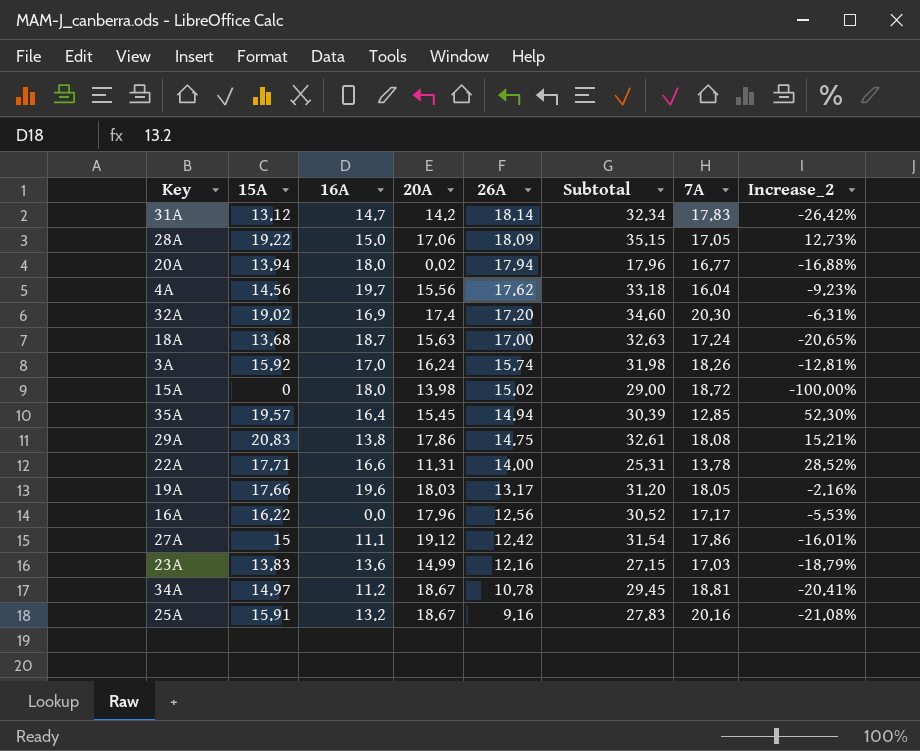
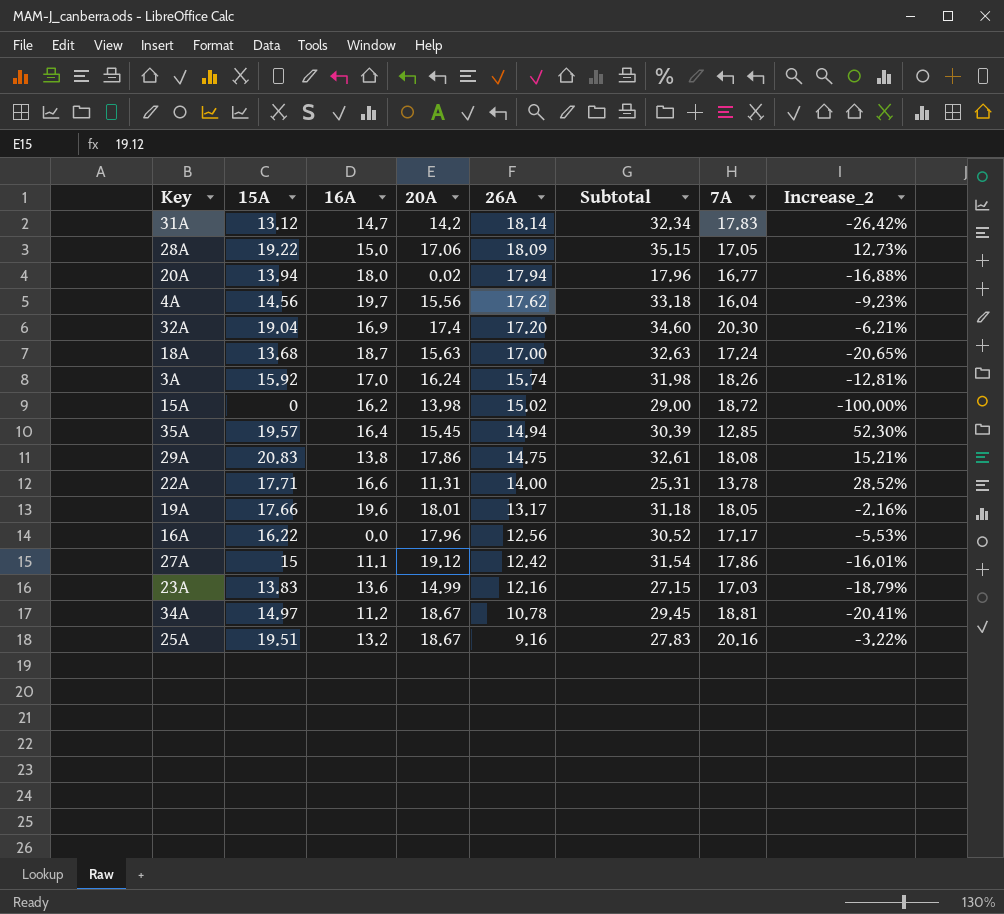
32A | 15A: 19.02 -> 19.04
32A | Increase_2: -6.31% -> -6.21%
15A | 16A: 18.0 -> 16.2
19A | 20A: 18.03 -> 18.01
19A | Subtotal: 31.20 -> 31.18
25A | 15A: 15.91 -> 19.51
25A | Increase_2: -21.08% -> -3.22%

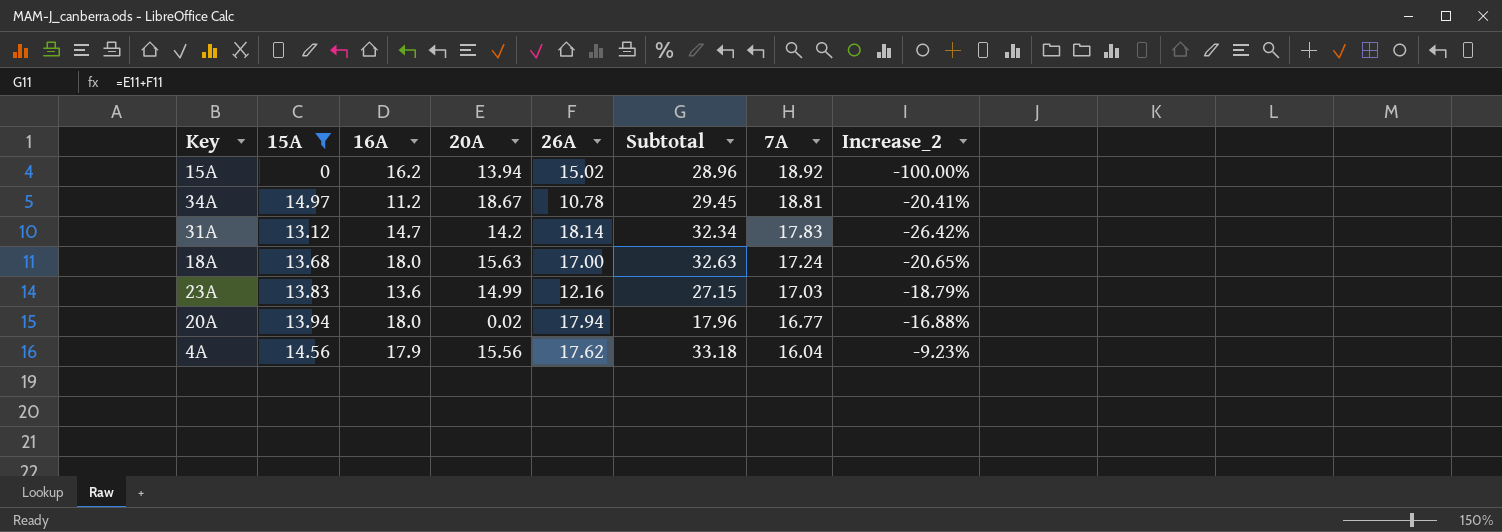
filter: none -> 15A <= 14.97
row order: 26A descending -> 7A descending
15A | 20A: 13.98 -> 13.94
15A | Subtotal: 29.00 -> 28.96
15A | 7A: 18.72 -> 18.92
18A | 16A: 18.7 -> 18.0
4A | 16A: 19.7 -> 17.9

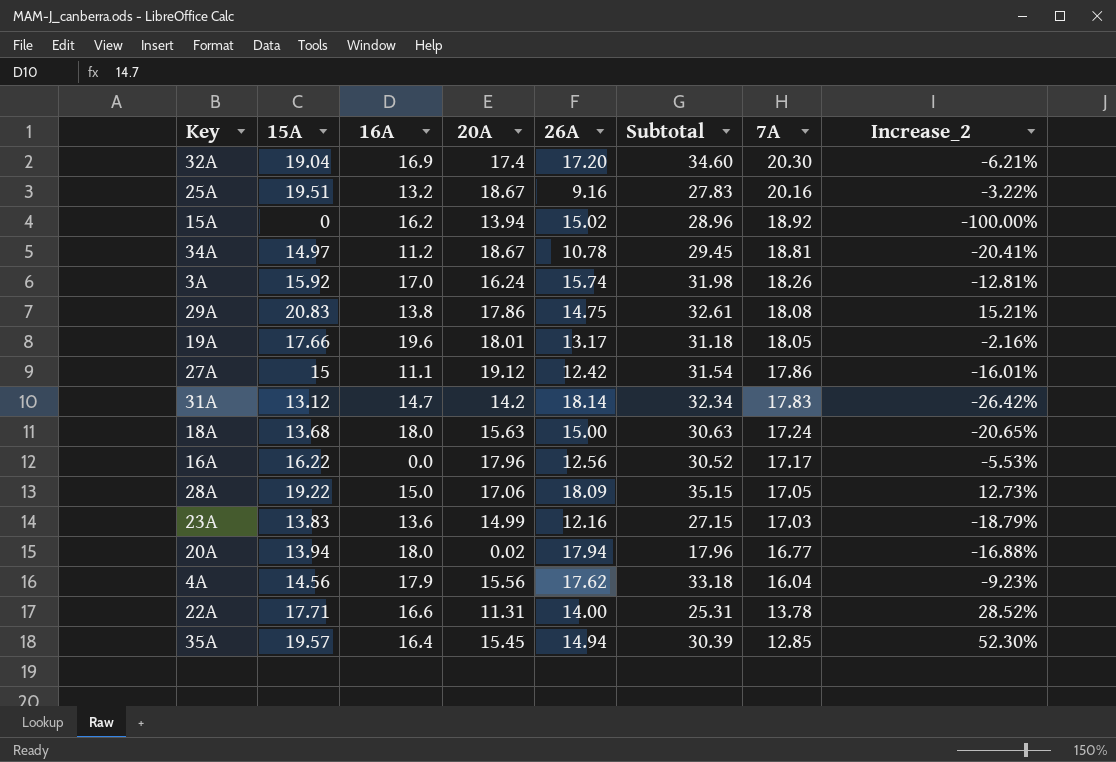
filter: 15A <= 14.97 -> none
18A | 26A: 17.00 -> 15.00
18A | Subtotal: 32.63 -> 30.63

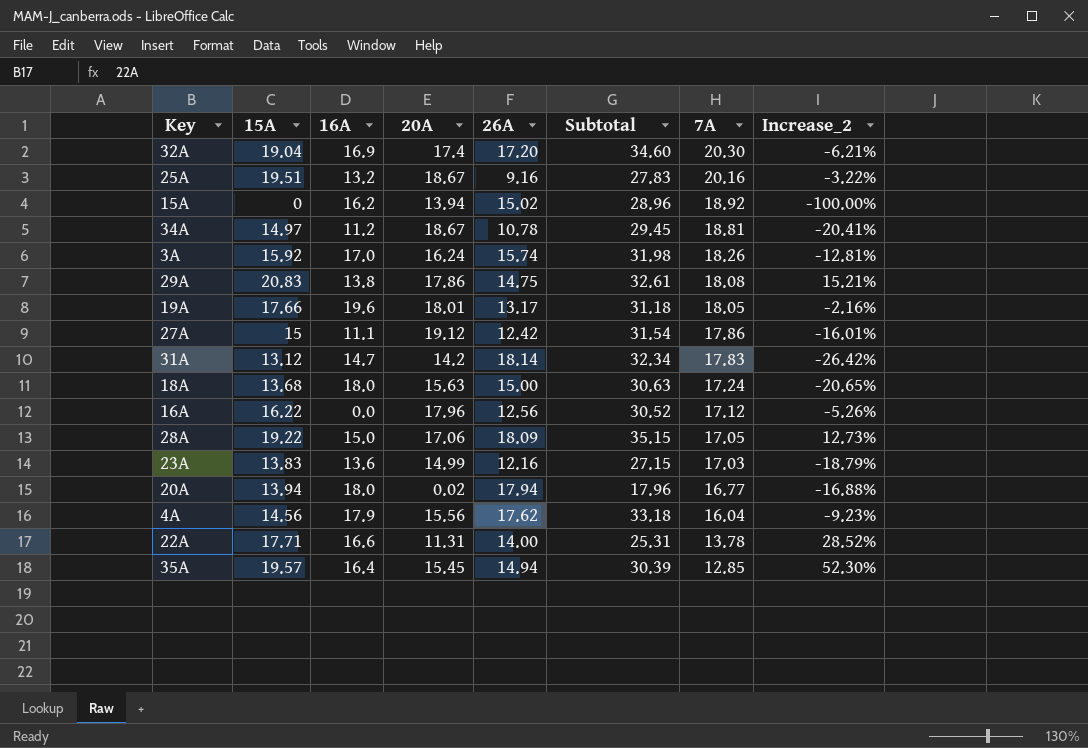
16A | 7A: 17.17 -> 17.12
16A | Increase_2: -5.53% -> -5.26%

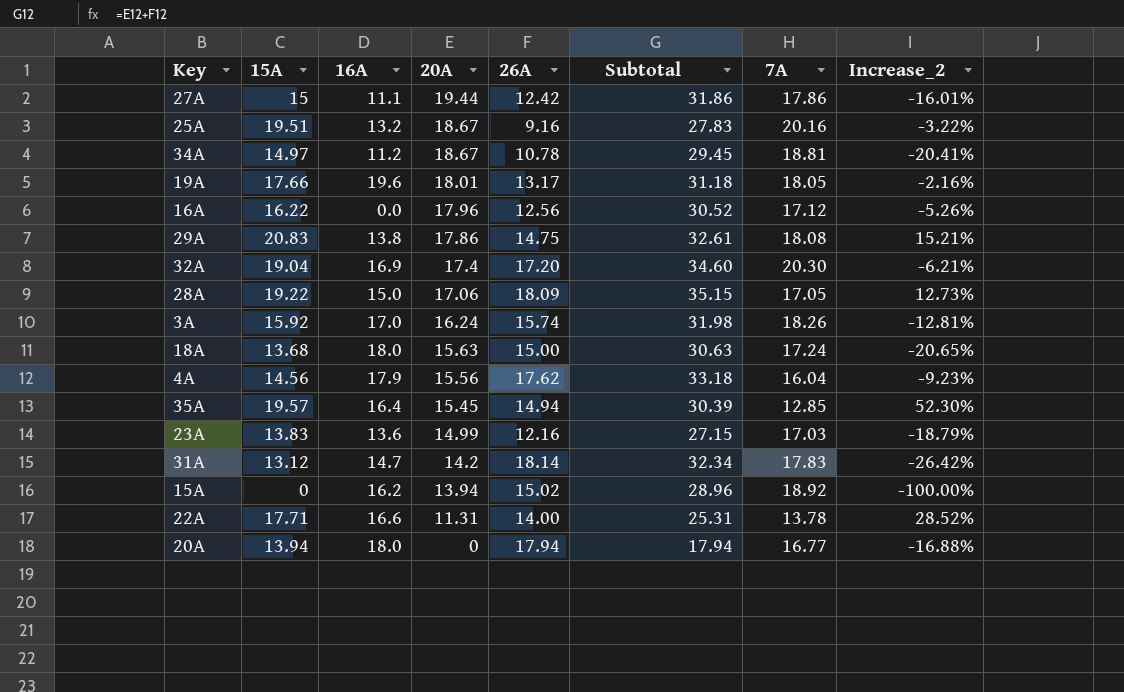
row order: 7A descending -> 20A descending
27A | 20A: 19.12 -> 19.44
27A | Subtotal: 31.54 -> 31.86
20A | 20A: 0.02 -> 0
20A | Subtotal: 17.96 -> 17.94

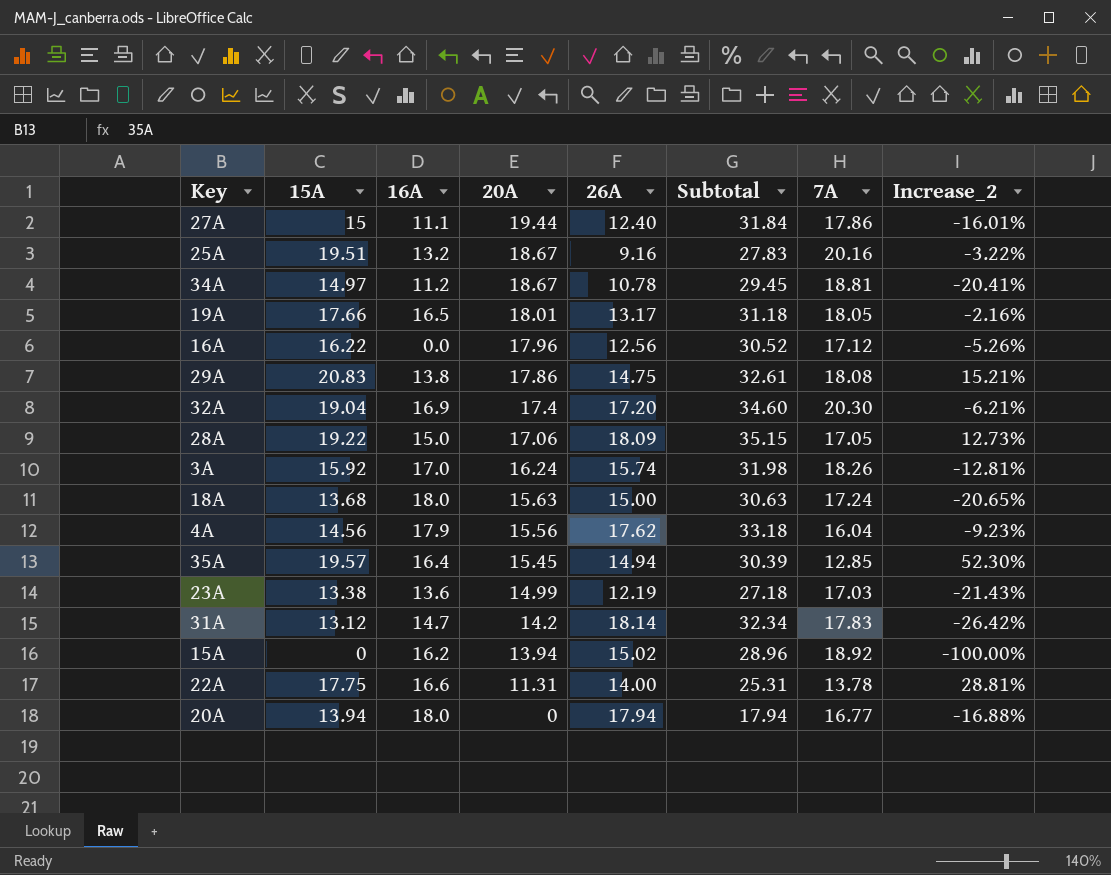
27A | 26A: 12.42 -> 12.40
27A | Subtotal: 31.86 -> 31.84
19A | 16A: 19.6 -> 16.5
23A | 15A: 13.83 -> 13.38
23A | 26A: 12.16 -> 12.19
23A | Subtotal: 27.15 -> 27.18
23A | Increase_2: -18.79% -> -21.43%
22A | 15A: 17.71 -> 17.75
22A | Increase_2: 28.52% -> 28.81%

